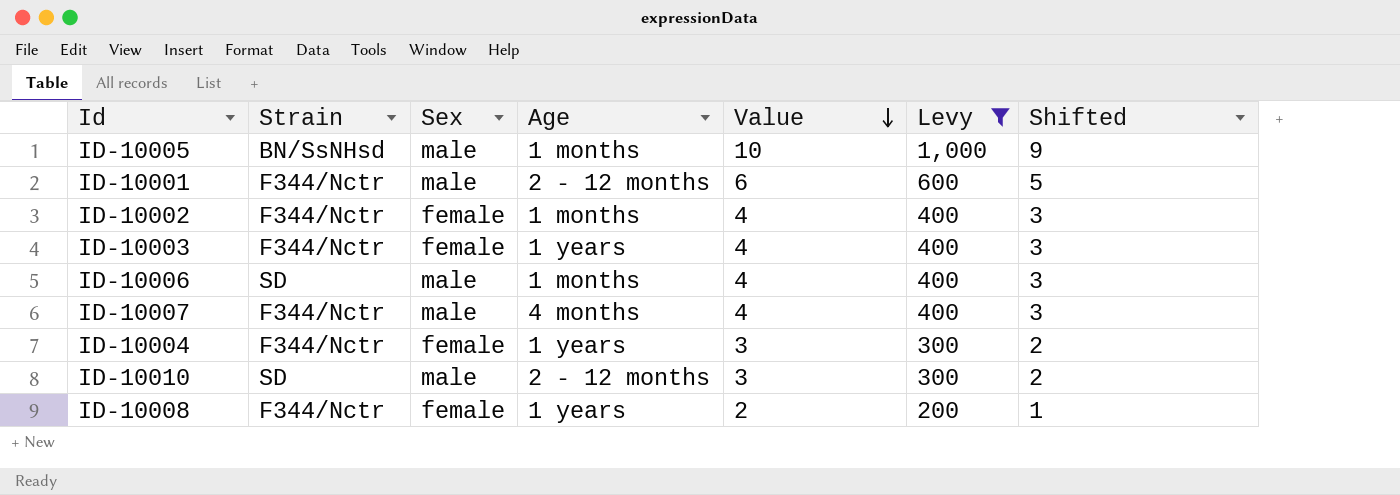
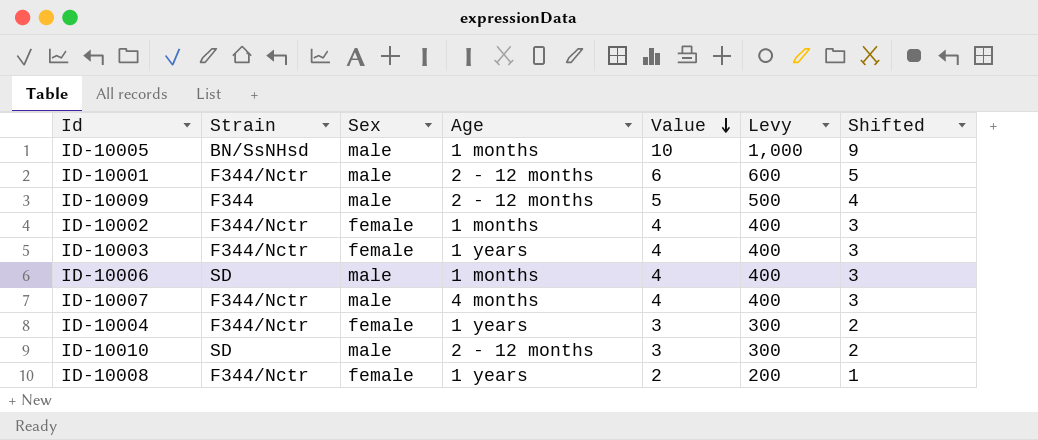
filter: Levy != 500 -> none

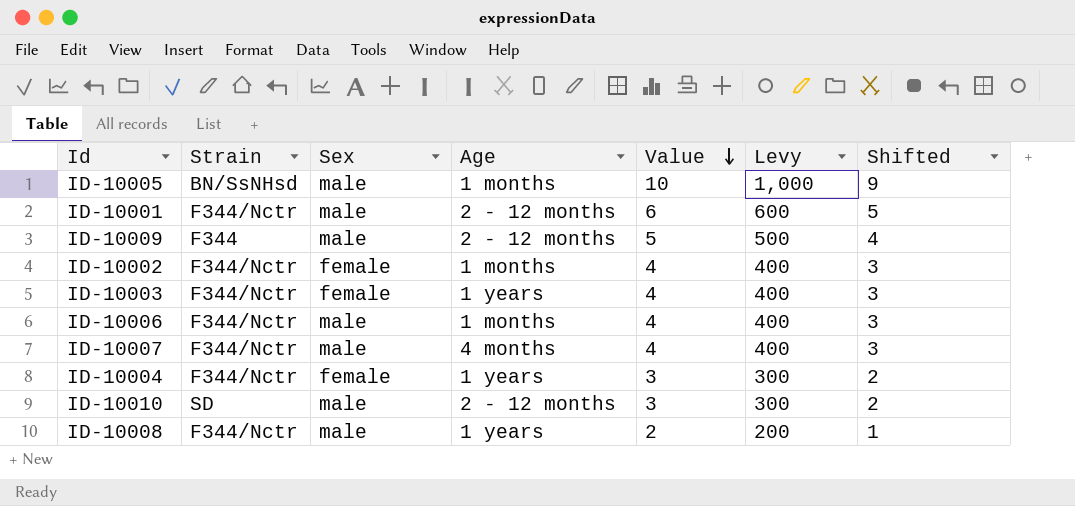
ID-10006 | Strain: SD -> F344/Nctr
ID-10008 | Sex: female -> male

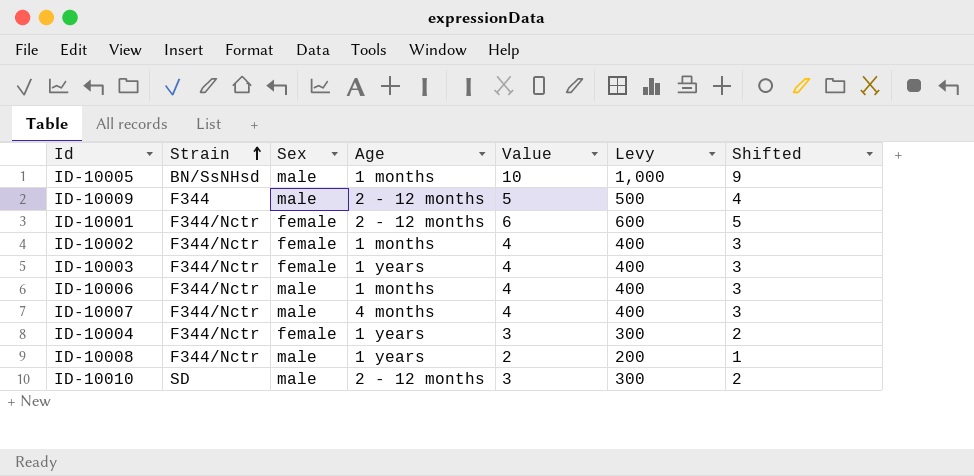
row order: Value descending -> Strain ascending
ID-10001 | Sex: male -> female

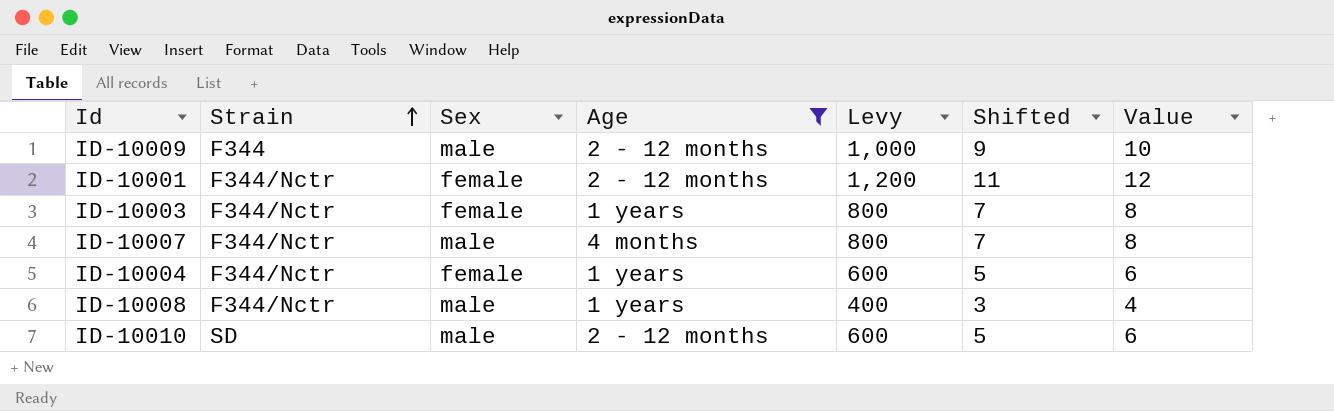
filter: none -> Age != 1 months
column Value | position: 5 -> 7
ID-10009 | Levy: 500 -> 1,000
ID-10009 | Shifted: 4 -> 9
ID-10009 | Value: 5 -> 10
ID-10001 | Levy: 600 -> 1,200
ID-10001 | Shifted: 5 -> 11
ID-10001 | Value: 6 -> 12
ID-10003 | Levy: 400 -> 800
ID-10003 | Shifted: 3 -> 7
ID-10003 | Value: 4 -> 8
ID-10007 | Levy: 400 -> 800
ID-10007 | Shifted: 3 -> 7
ID-10007 | Value: 4 -> 8
ID-10004 | Levy: 300 -> 600
ID-10004 | Shifted: 2 -> 5
ID-10004 | Value: 3 -> 6
ID-10008 | Levy: 200 -> 400
ID-10008 | Shifted: 1 -> 3
ID-10008 | Value: 2 -> 4
ID-10010 | Levy: 300 -> 600
ID-10010 | Shifted: 2 -> 5
ID-10010 | Value: 3 -> 6

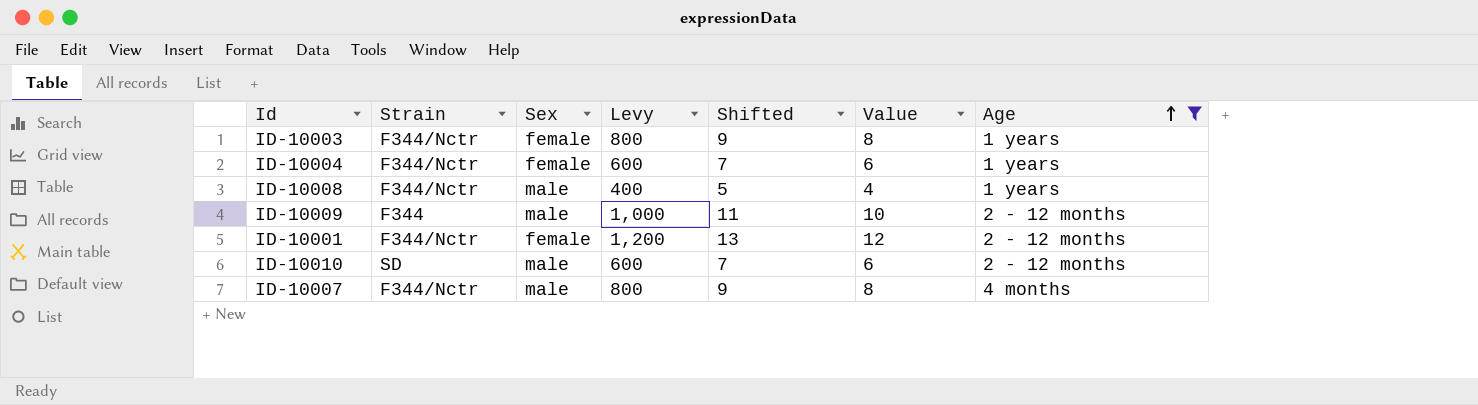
row order: Strain ascending -> Age ascending
column Shifted | formula: [Value] - 1 -> [Value] + 1
column Age | position: 4 -> 7

